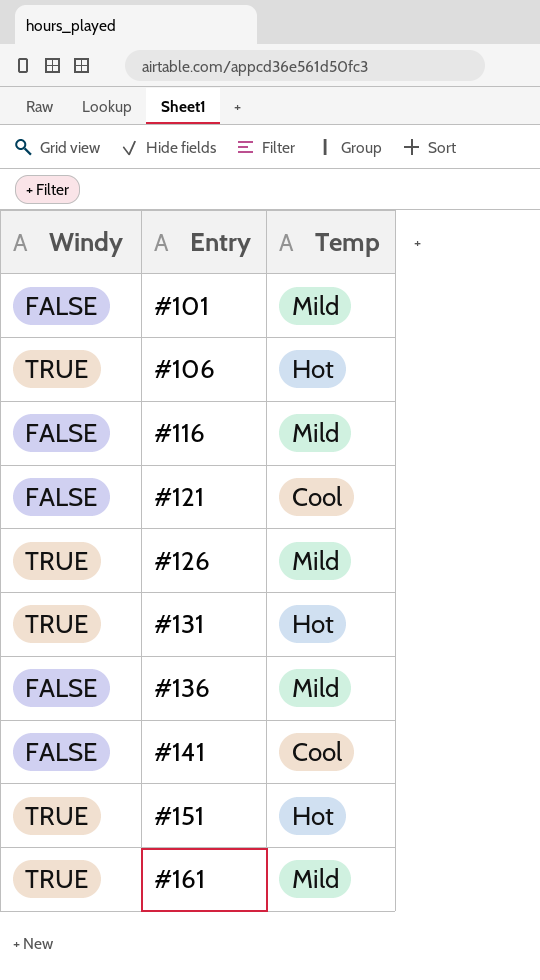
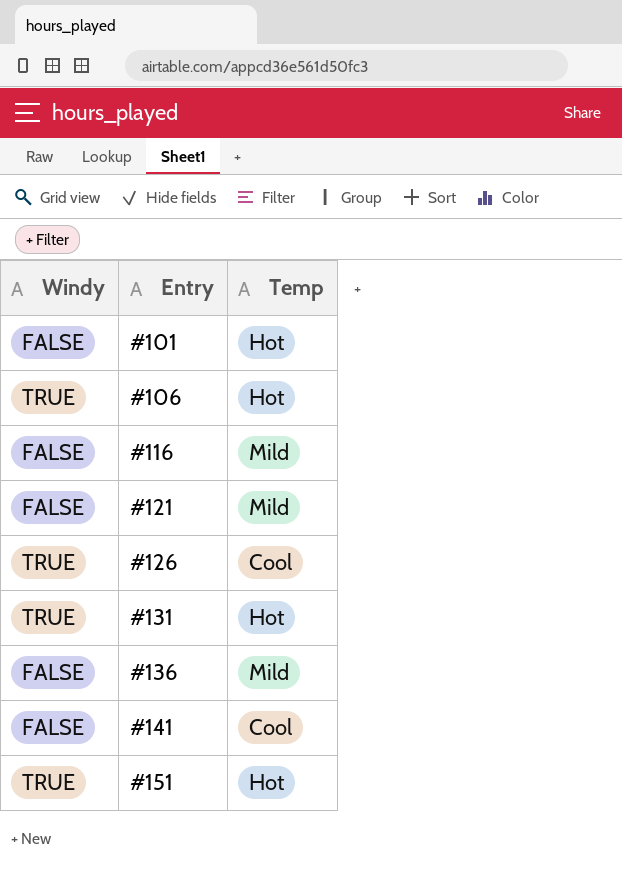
row #161: TRUE | Mild -> none
#101 | Temp: Mild -> Hot
#121 | Temp: Cool -> Mild
#126 | Temp: Mild -> Cool

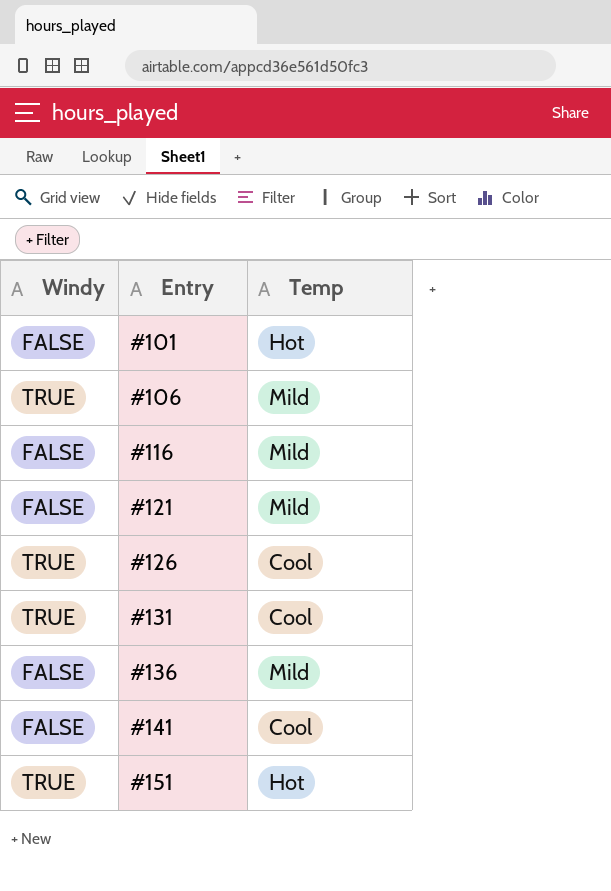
#106 | Temp: Hot -> Mild
#131 | Temp: Hot -> Cool

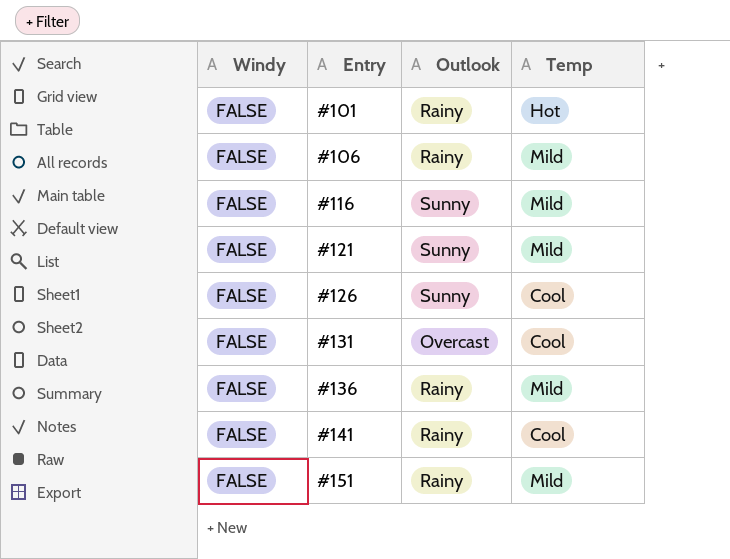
column Outlook | position: none -> 3
#106 | Windy: TRUE -> FALSE
#126 | Windy: TRUE -> FALSE
#131 | Windy: TRUE -> FALSE
#151 | Windy: TRUE -> FALSE
#151 | Temp: Hot -> Mild

